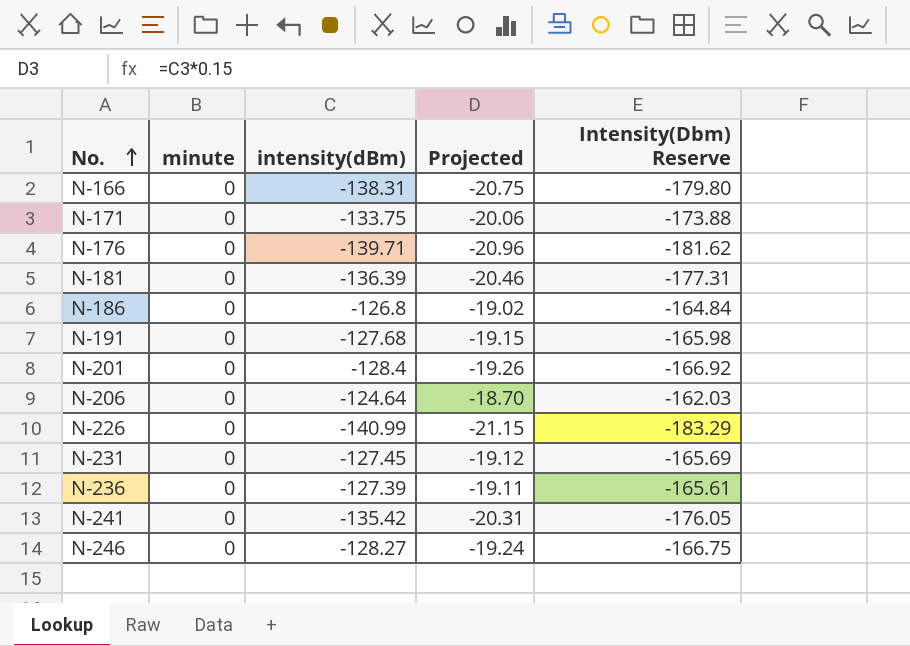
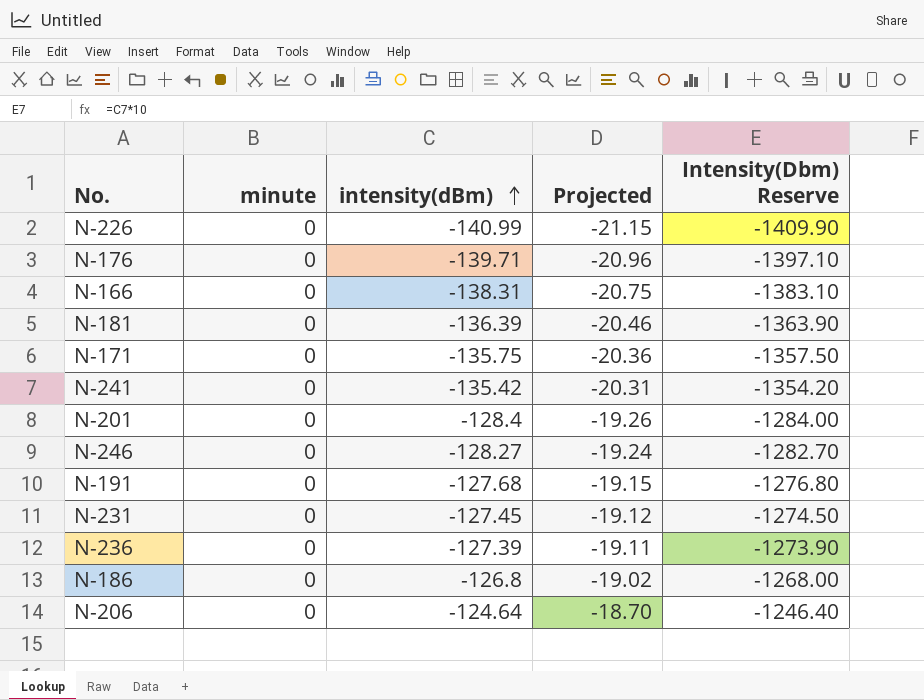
row order: No. ascending -> intensity(dBm) ascending
column Intensity(Dbm) Reserve | formula: [intensity(dBm)] * 1.3 -> [intensity(dBm)] * 10
N-171 | intensity(dBm): -133.75 -> -135.75
N-171 | Projected: -20.06 -> -20.36

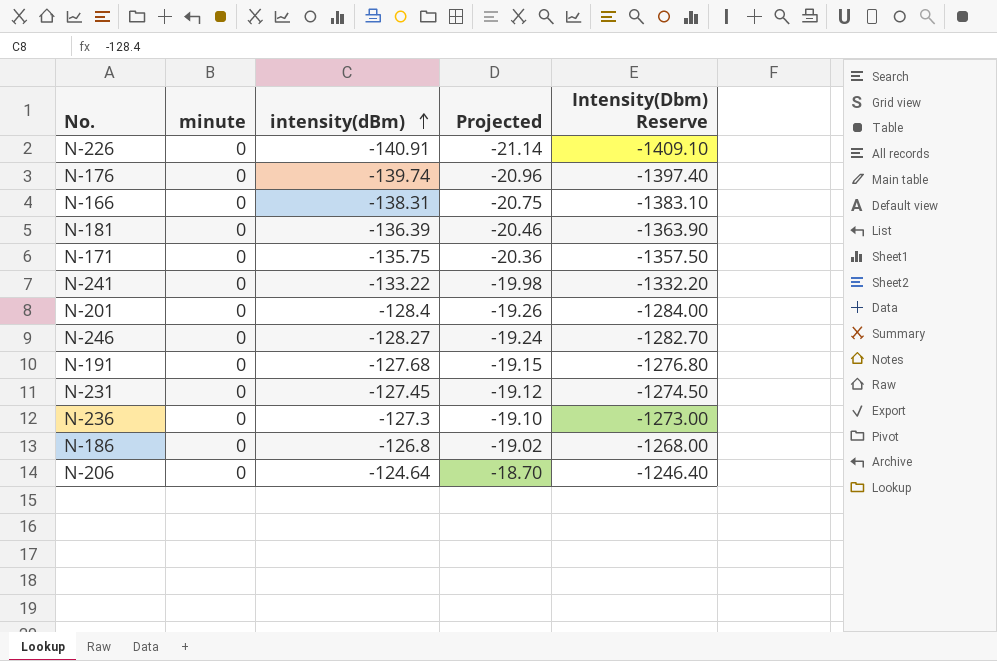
N-226 | intensity(dBm): -140.99 -> -140.91
N-226 | Projected: -21.15 -> -21.14
N-226 | Intensity(Dbm) Reserve: -1409.90 -> -1409.10
N-176 | intensity(dBm): -139.71 -> -139.74
N-176 | Intensity(Dbm) Reserve: -1397.10 -> -1397.40
N-241 | intensity(dBm): -135.42 -> -133.22
N-241 | Projected: -20.31 -> -19.98
N-241 | Intensity(Dbm) Reserve: -1354.20 -> -1332.20
N-236 | intensity(dBm): -127.39 -> -127.3
N-236 | Projected: -19.11 -> -19.10
N-236 | Intensity(Dbm) Reserve: -1273.90 -> -1273.00

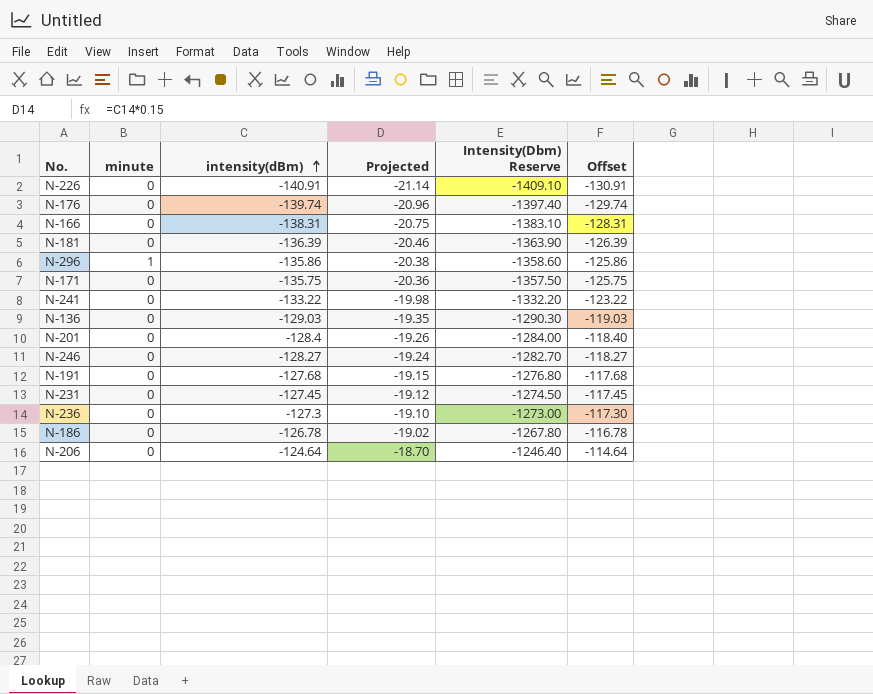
column Offset | formula: none -> [intensity(dBm)] + 10
row N-296: none -> 1 | -135.86 | -20.38 | -1358.60 | -125.86
row N-136: none -> 0 | -129.03 | -19.35 | -1290.30 | -119.03
N-186 | intensity(dBm): -126.8 -> -126.78
N-186 | Intensity(Dbm) Reserve: -1268.00 -> -1267.80

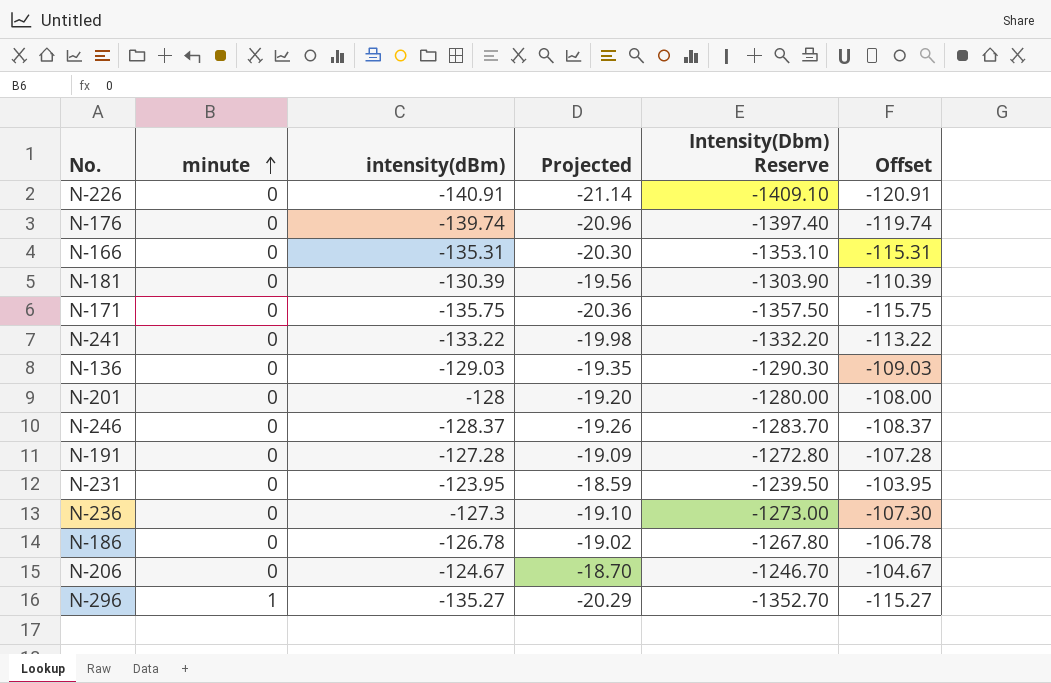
row order: intensity(dBm) ascending -> minute ascending
column Offset | formula: [intensity(dBm)] + 10 -> [intensity(dBm)] + 20
N-166 | intensity(dBm): -138.31 -> -135.31
N-166 | Projected: -20.75 -> -20.30
N-166 | Intensity(Dbm) Reserve: -1383.10 -> -1353.10
N-181 | intensity(dBm): -136.39 -> -130.39
N-181 | Projected: -20.46 -> -19.56
N-181 | Intensity(Dbm) Reserve: -1363.90 -> -1303.90
N-201 | intensity(dBm): -128.4 -> -128
N-201 | Projected: -19.26 -> -19.20
N-201 | Intensity(Dbm) Reserve: -1284.00 -> -1280.00
N-246 | intensity(dBm): -128.27 -> -128.37
N-246 | Projected: -19.24 -> -19.26
N-246 | Intensity(Dbm) Reserve: -1282.70 -> -1283.70
N-191 | intensity(dBm): -127.68 -> -127.28
N-191 | Projected: -19.15 -> -19.09
N-191 | Intensity(Dbm) Reserve: -1276.80 -> -1272.80
N-231 | intensity(dBm): -127.45 -> -123.95
N-231 | Projected: -19.12 -> -18.59
N-231 | Intensity(Dbm) Reserve: -1274.50 -> -1239.50
N-206 | intensity(dBm): -124.64 -> -124.67
N-206 | Intensity(Dbm) Reserve: -1246.40 -> -1246.70
N-296 | intensity(dBm): -135.86 -> -135.27
N-296 | Projected: -20.38 -> -20.29
N-296 | Intensity(Dbm) Reserve: -1358.60 -> -1352.70

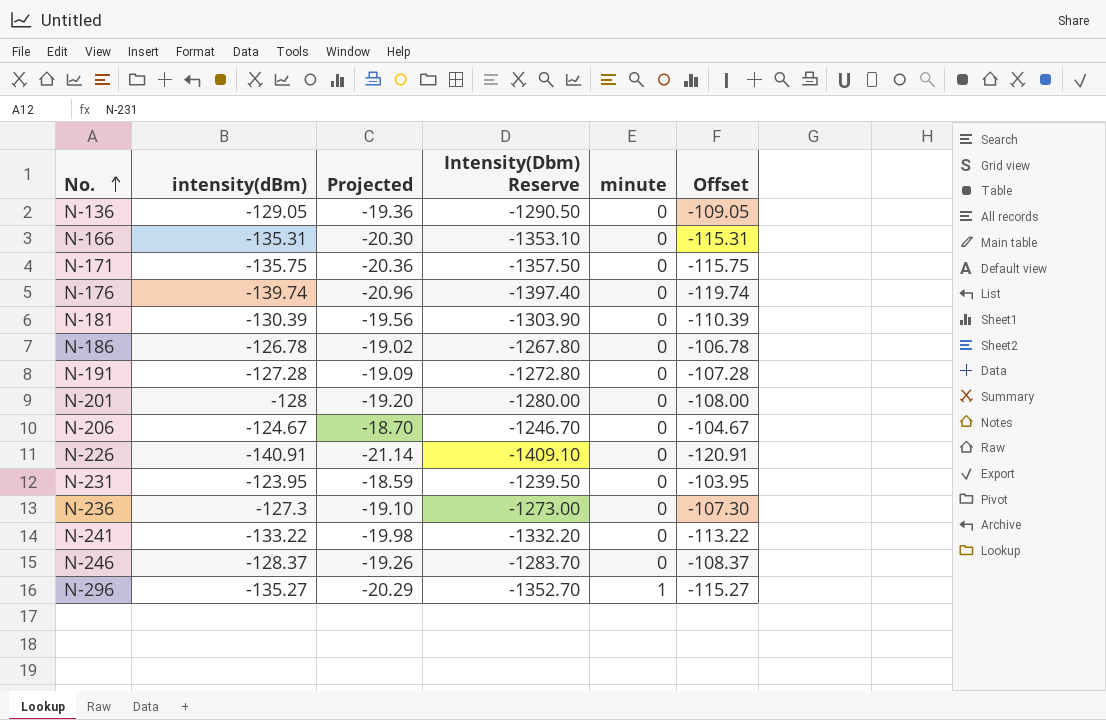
row order: minute ascending -> No. ascending
column minute | position: 2 -> 5
N-136 | intensity(dBm): -129.03 -> -129.05
N-136 | Projected: -19.35 -> -19.36
N-136 | Intensity(Dbm) Reserve: -1290.30 -> -1290.50
N-136 | Offset: -109.03 -> -109.05

